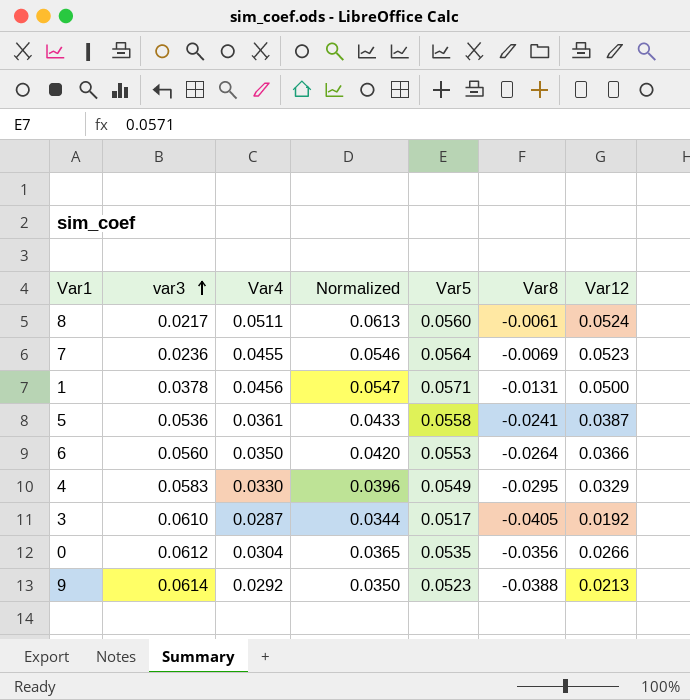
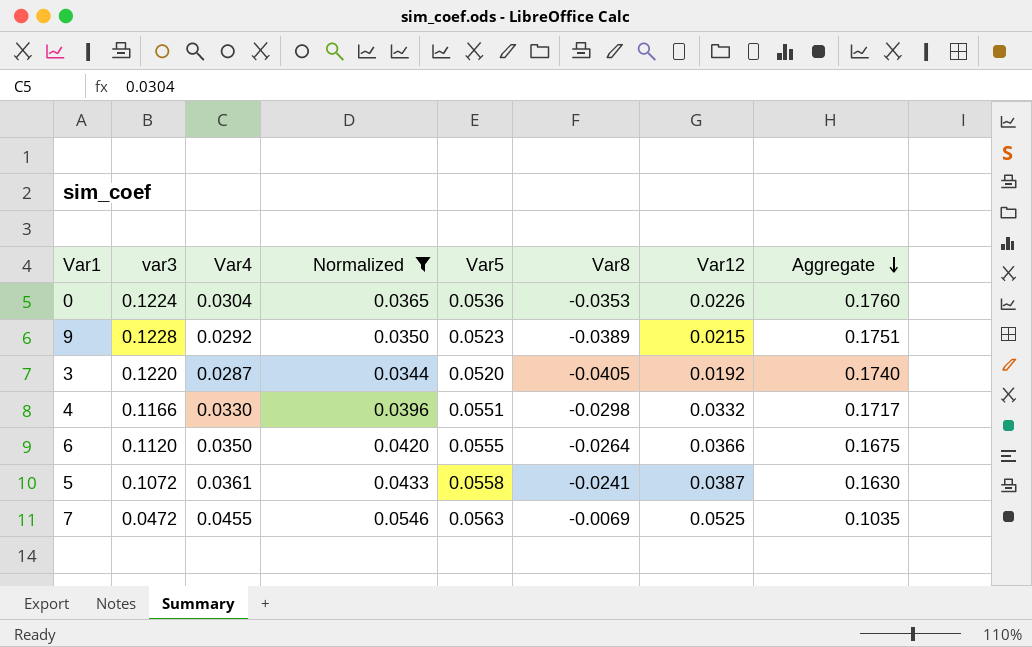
filter: none -> Normalized <= 0.0546
row order: var3 ascending -> Aggregate descending
column Aggregate | formula: none -> [var3] + [Var5]
0 | var3: 0.0612 -> 0.1224
0 | Var5: 0.0535 -> 0.0536
0 | Var8: -0.0356 -> -0.0353
0 | Var12: 0.0266 -> 0.0226
9 | var3: 0.0614 -> 0.1228
9 | Var8: -0.0388 -> -0.0389
9 | Var12: 0.0213 -> 0.0215
3 | var3: 0.0610 -> 0.1220
3 | Var5: 0.0517 -> 0.0520
4 | var3: 0.0583 -> 0.1166
4 | Var5: 0.0549 -> 0.0551
4 | Var8: -0.0295 -> -0.0298
4 | Var12: 0.0329 -> 0.0332
6 | var3: 0.0560 -> 0.1120
6 | Var5: 0.0553 -> 0.0555
5 | var3: 0.0536 -> 0.1072
7 | var3: 0.0236 -> 0.0472
7 | Var5: 0.0564 -> 0.0563
7 | Var12: 0.0523 -> 0.0525

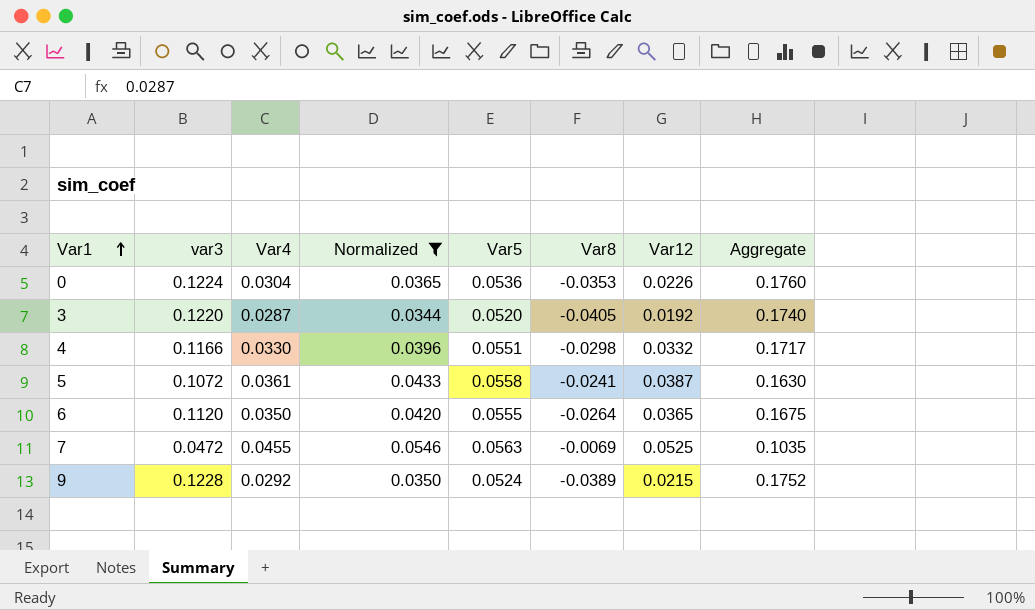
row order: Aggregate descending -> Var1 ascending
6 | Var12: 0.0366 -> 0.0365
9 | Var5: 0.0523 -> 0.0524
9 | Aggregate: 0.1751 -> 0.1752

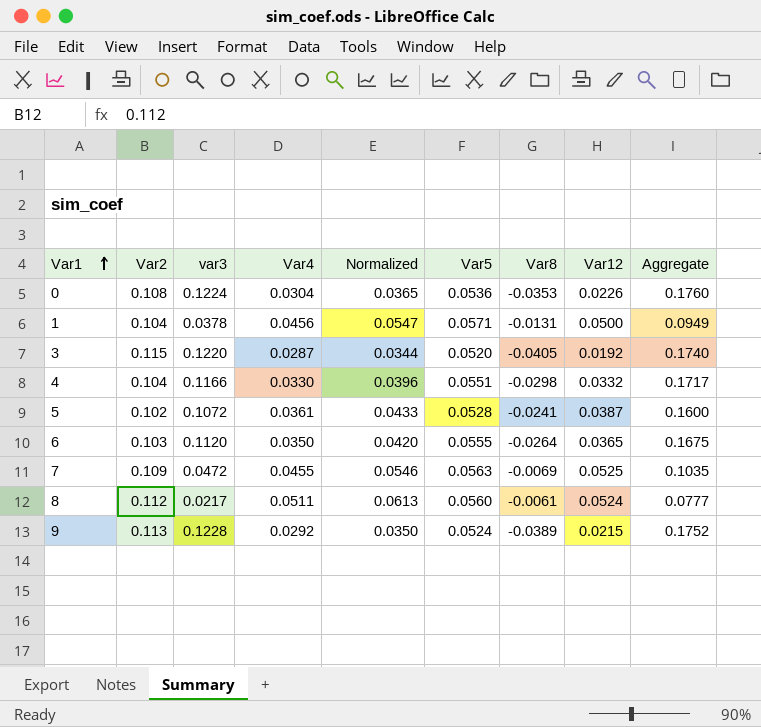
filter: Normalized <= 0.0546 -> none
column Var2 | position: none -> 2
5 | Var5: 0.0558 -> 0.0528
5 | Aggregate: 0.1630 -> 0.1600

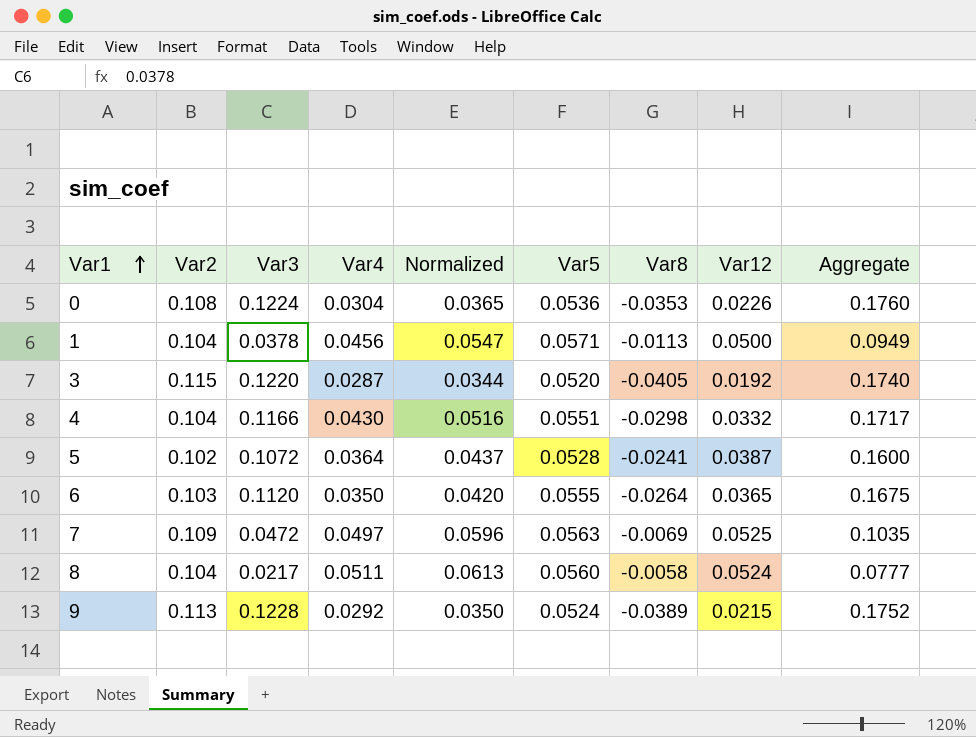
column name: var3 -> Var3
1 | Var8: -0.0131 -> -0.0113
4 | Var4: 0.0330 -> 0.0430
4 | Normalized: 0.0396 -> 0.0516
5 | Var4: 0.0361 -> 0.0364
5 | Normalized: 0.0433 -> 0.0437
7 | Var4: 0.0455 -> 0.0497
7 | Normalized: 0.0546 -> 0.0596
8 | Var2: 0.112 -> 0.104
8 | Var8: -0.0061 -> -0.0058

